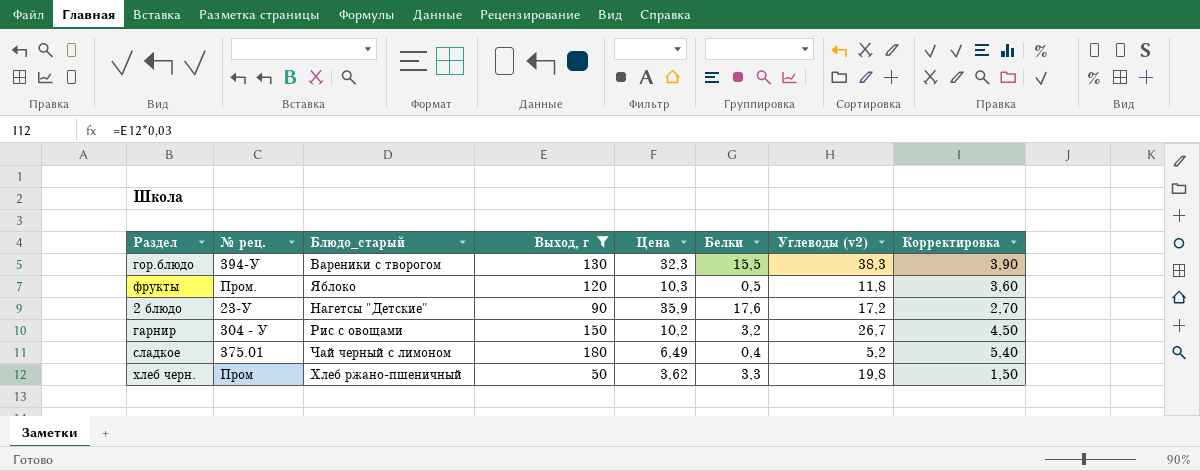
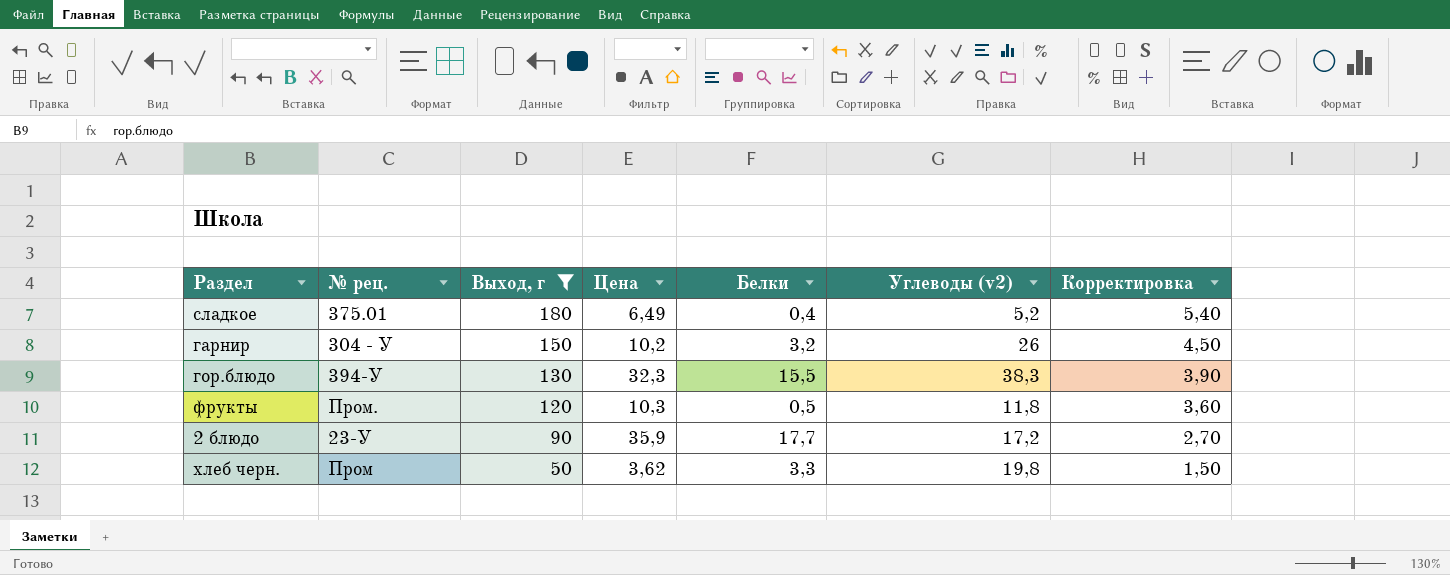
row order: none -> Выход, г descending
column Блюдо_старый | position: 3 -> none
гарнир | Углеводы (v2): 26,7 -> 26
2 блюдо | Белки: 17,6 -> 17,7

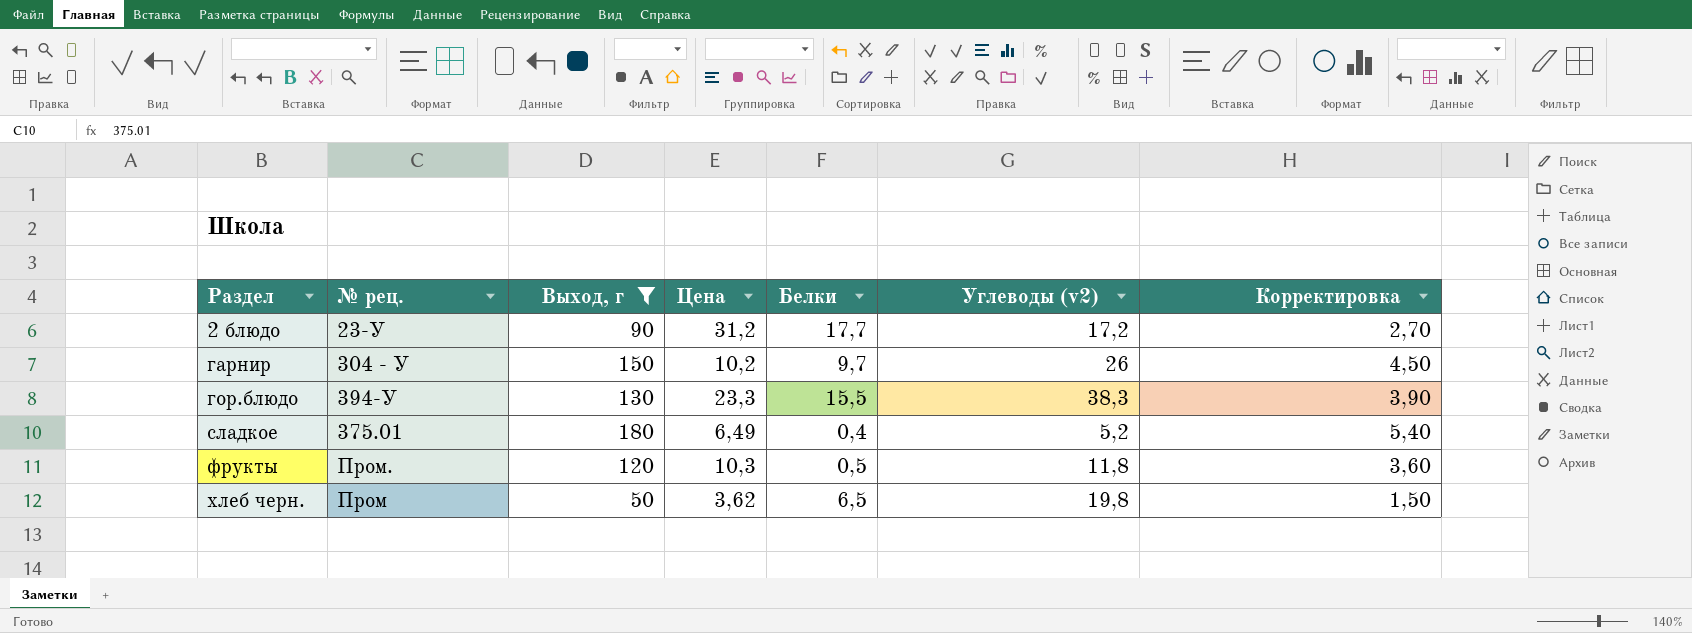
row order: Выход, г descending -> Раздел ascending
2 блюдо | Цена: 35,9 -> 31,2
гарнир | Белки: 3,2 -> 9,7
гор.блюдо | Цена: 32,3 -> 23,3
хлеб черн. | Белки: 3,3 -> 6,5

